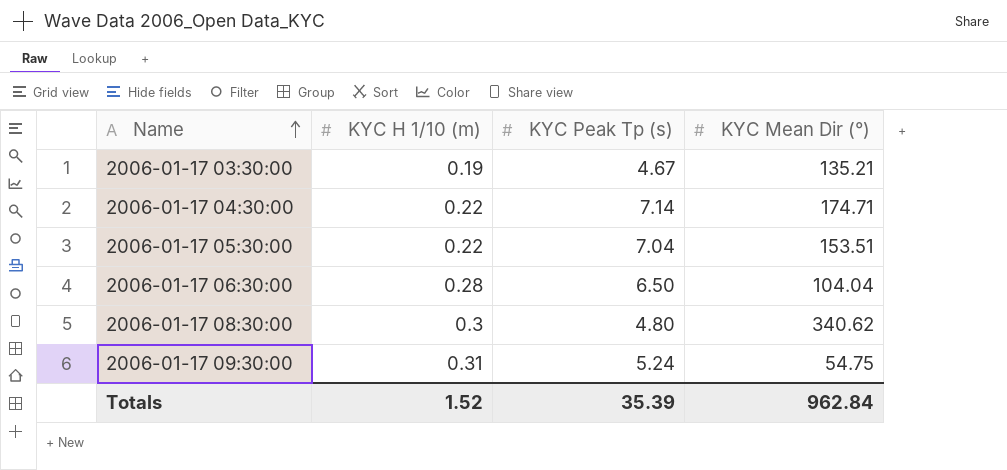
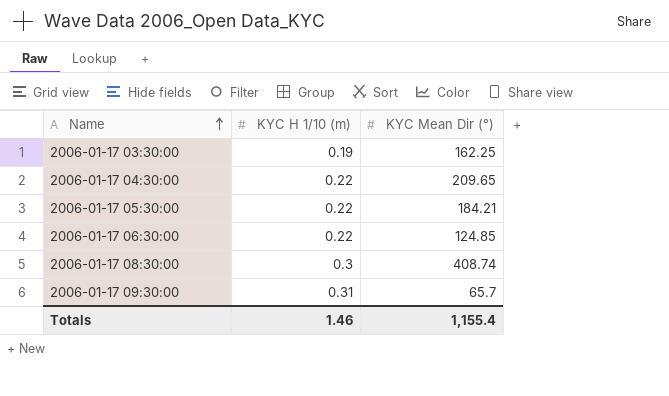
column KYC Peak Tp (s) | position: 3 -> none
2006-01-17 03:30:00 | KYC Mean Dir (°): 135.21 -> 162.25
2006-01-17 04:30:00 | KYC Mean Dir (°): 174.71 -> 209.65
2006-01-17 05:30:00 | KYC Mean Dir (°): 153.51 -> 184.21
2006-01-17 06:30:00 | KYC H 1/10 (m): 0.28 -> 0.22
2006-01-17 06:30:00 | KYC Mean Dir (°): 104.04 -> 124.85
2006-01-17 08:30:00 | KYC Mean Dir (°): 340.62 -> 408.74
2006-01-17 09:30:00 | KYC Mean Dir (°): 54.75 -> 65.7
Totals | KYC H 1/10 (m): 1.52 -> 1.46
Totals | KYC Mean Dir (°): 962.84 -> 1,155.4

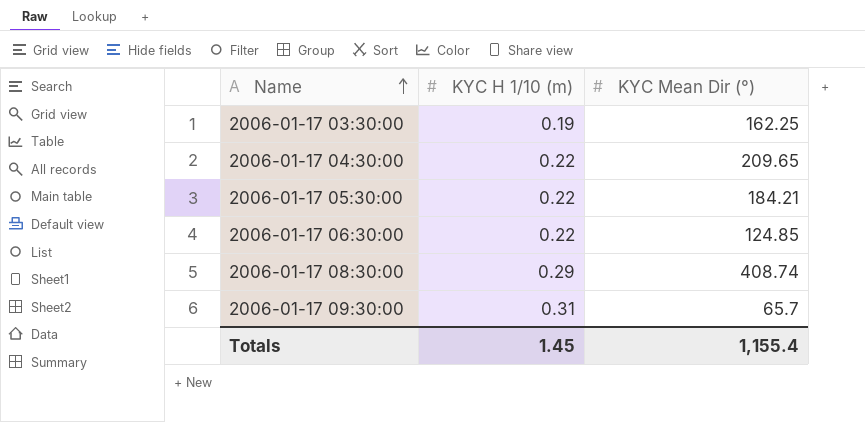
2006-01-17 08:30:00 | KYC H 1/10 (m): 0.3 -> 0.29
Totals | KYC H 1/10 (m): 1.46 -> 1.45

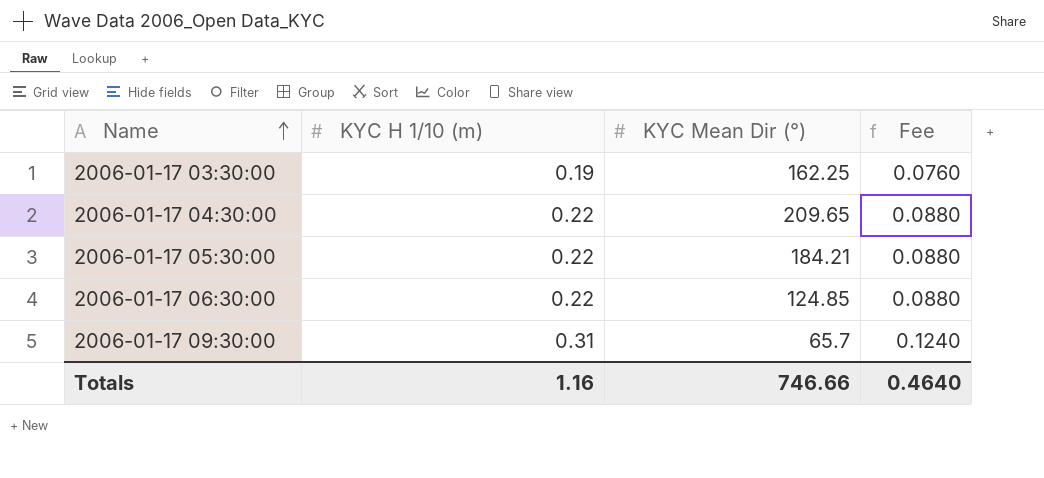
column Fee | formula: none -> [KYC H 1/10 (m)] * 0.4
row 2006-01-17 08:30:00: 0.29 | 408.74 -> none
Totals | KYC H 1/10 (m): 1.45 -> 1.16
Totals | KYC Mean Dir (°): 1,155.4 -> 746.66

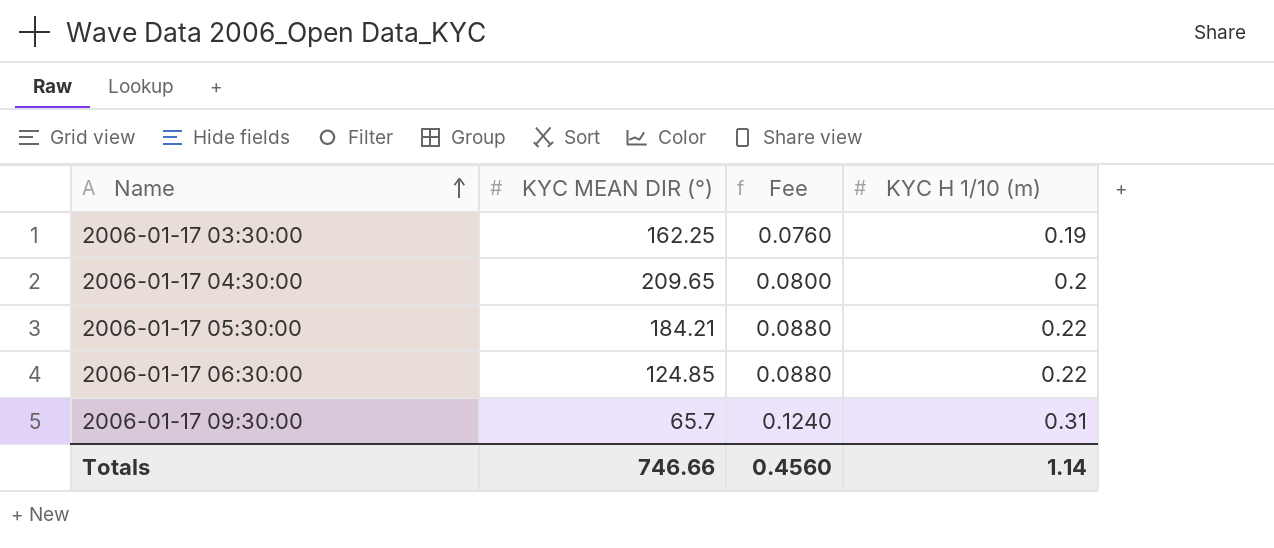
column name: KYC Mean Dir (°) -> KYC MEAN DIR (°)
column KYC H 1/10 (m) | position: 2 -> 4
2006-01-17 04:30:00 | Fee: 0.0880 -> 0.0800
2006-01-17 04:30:00 | KYC H 1/10 (m): 0.22 -> 0.2
Totals | Fee: 0.4640 -> 0.4560
Totals | KYC H 1/10 (m): 1.16 -> 1.14

